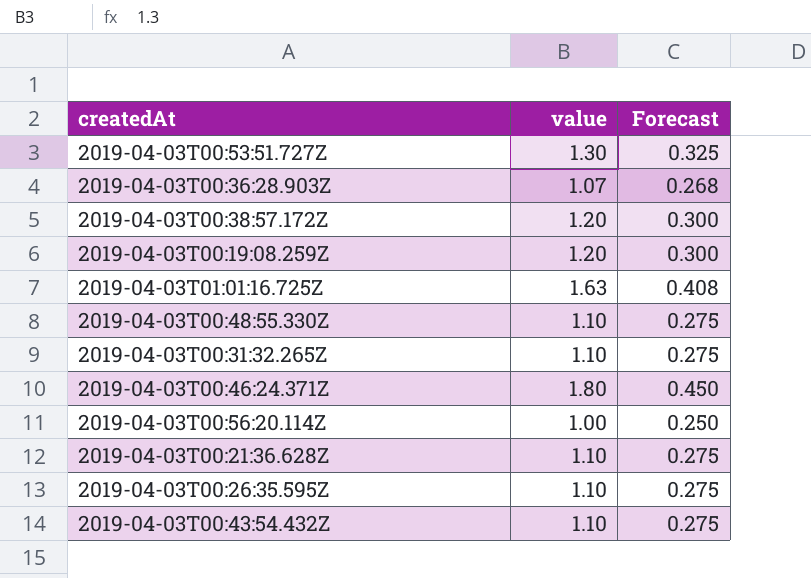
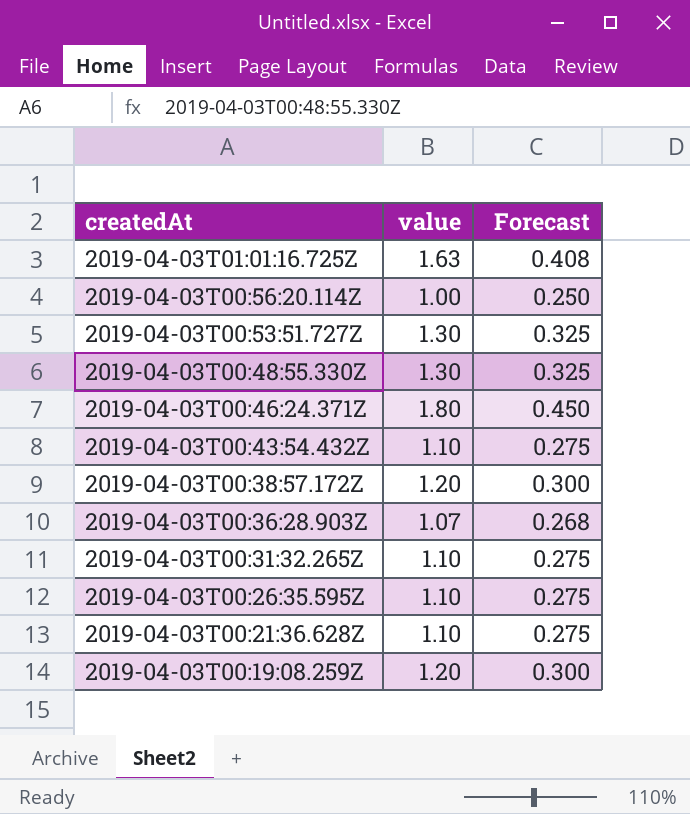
row order: none -> createdAt descending
2019-04-03T00:48:55.330Z | value: 1.10 -> 1.30
2019-04-03T00:48:55.330Z | Forecast: 0.275 -> 0.325

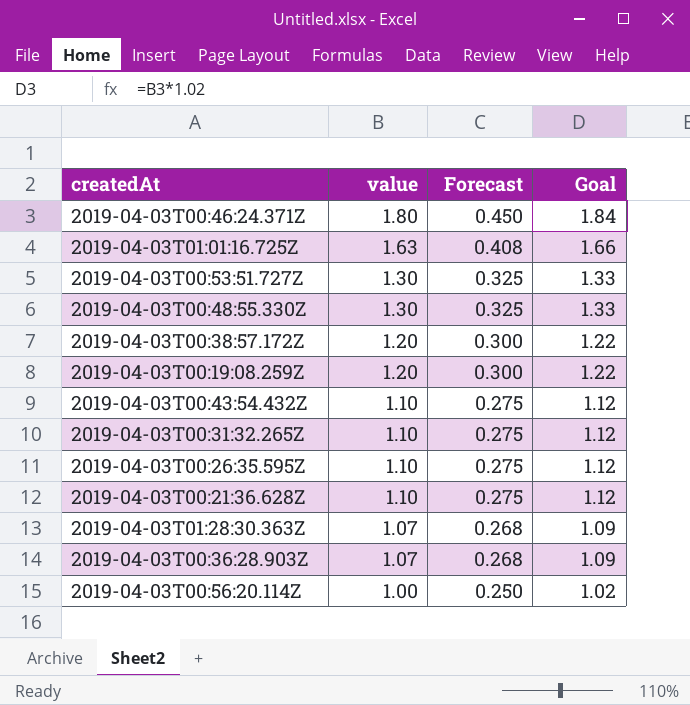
row order: createdAt descending -> value descending
column Goal | formula: none -> [value] * 1.02
row 2019-04-03T01:28:30.363Z: none -> 1.07 | 0.268 | 1.09

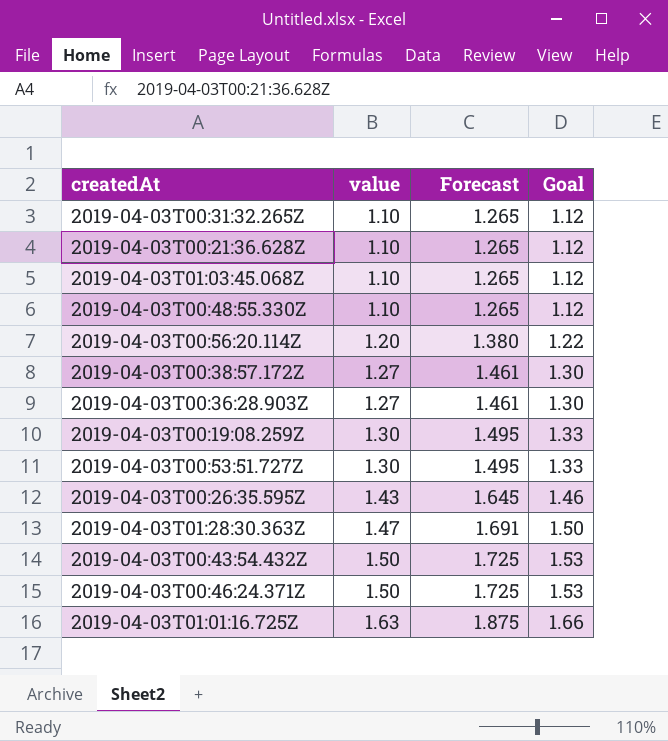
row order: value descending -> value ascending
column Forecast | formula: [value] * 0.25 -> [value] * 1.15
row 2019-04-03T01:03:45.068Z: none -> 1.10 | 1.265 | 1.12
2019-04-03T00:48:55.330Z | value: 1.30 -> 1.10
2019-04-03T00:48:55.330Z | Goal: 1.33 -> 1.12
2019-04-03T00:56:20.114Z | value: 1.00 -> 1.20
2019-04-03T00:56:20.114Z | Goal: 1.02 -> 1.22
2019-04-03T00:38:57.172Z | value: 1.20 -> 1.27
2019-04-03T00:38:57.172Z | Goal: 1.22 -> 1.30
2019-04-03T00:36:28.903Z | value: 1.07 -> 1.27
2019-04-03T00:36:28.903Z | Goal: 1.09 -> 1.30
2019-04-03T00:19:08.259Z | value: 1.20 -> 1.30
2019-04-03T00:19:08.259Z | Goal: 1.22 -> 1.33
2019-04-03T00:26:35.595Z | value: 1.10 -> 1.43
2019-04-03T00:26:35.595Z | Goal: 1.12 -> 1.46
2019-04-03T01:28:30.363Z | value: 1.07 -> 1.47
2019-04-03T01:28:30.363Z | Goal: 1.09 -> 1.50
2019-04-03T00:43:54.432Z | value: 1.10 -> 1.50
2019-04-03T00:43:54.432Z | Goal: 1.12 -> 1.53
2019-04-03T00:46:24.371Z | value: 1.80 -> 1.50
2019-04-03T00:46:24.371Z | Goal: 1.84 -> 1.53

